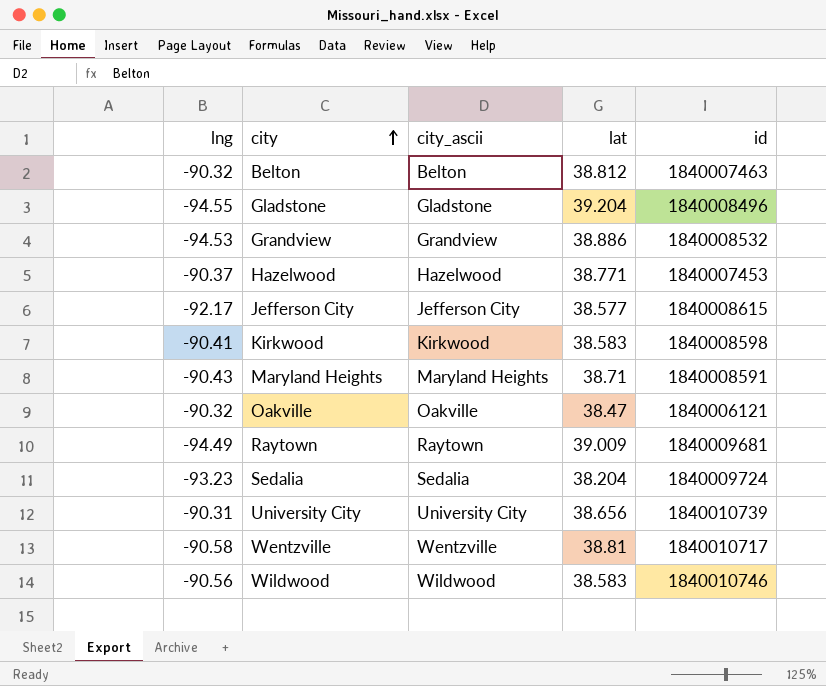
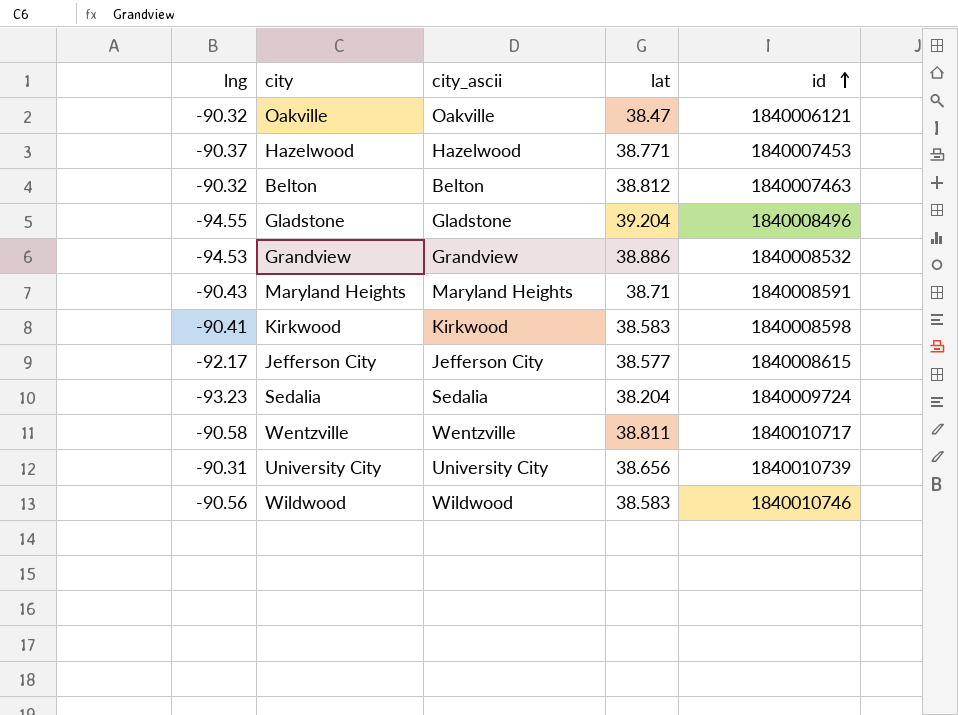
row order: city ascending -> id ascending
row Raytown: -94.49 | Raytown | 39.009 | 1840009681 -> none
Wentzville | lat: 38.81 -> 38.811

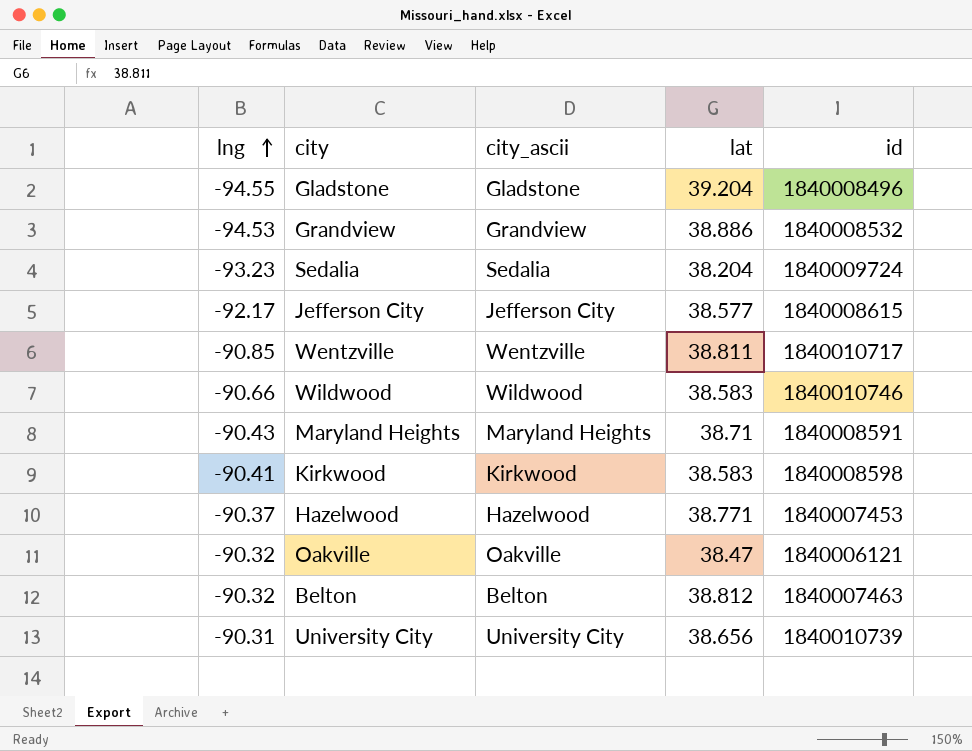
row order: id ascending -> lng ascending
Wentzville | lng: -90.58 -> -90.85
Wildwood | lng: -90.56 -> -90.66

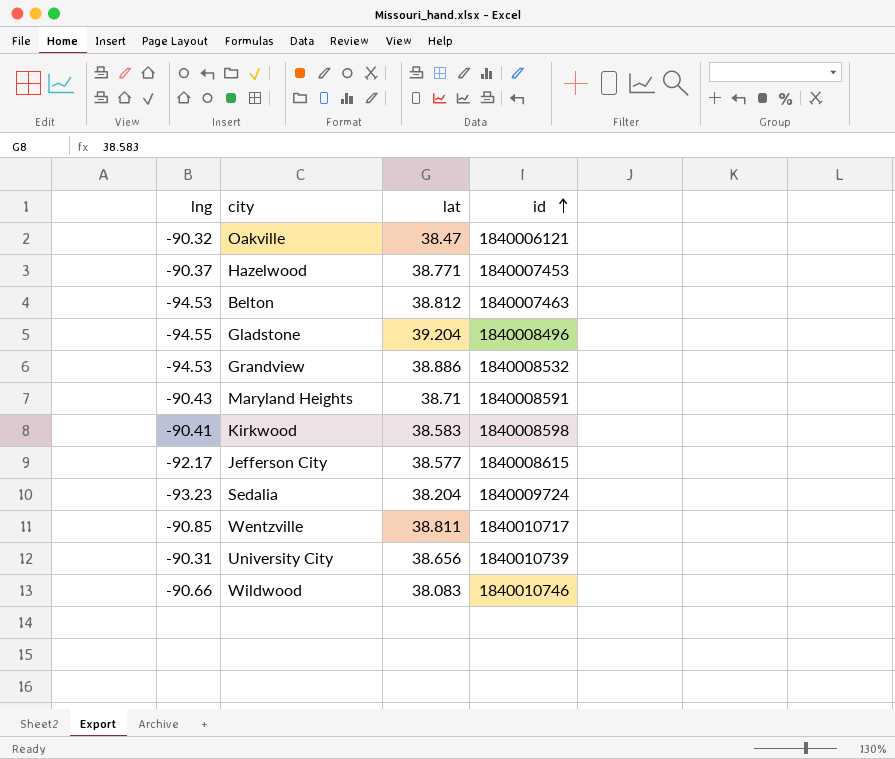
row order: lng ascending -> id ascending
column city_ascii | position: 3 -> none
Belton | lng: -90.32 -> -94.53
Wildwood | lat: 38.583 -> 38.083

